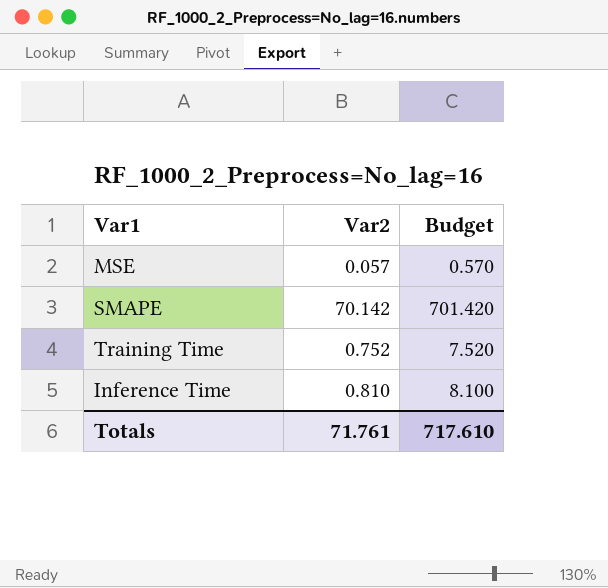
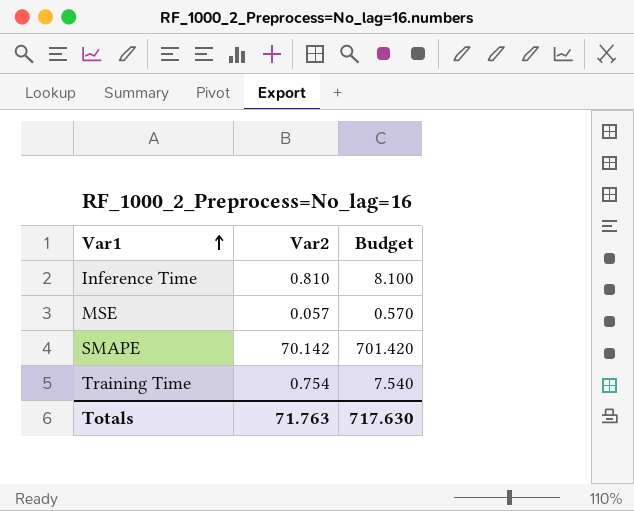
row order: none -> Var1 ascending
Training Time | Var2: 0.752 -> 0.754
Training Time | Budget: 7.520 -> 7.540
Totals | Var2: 71.761 -> 71.763
Totals | Budget: 717.610 -> 717.630

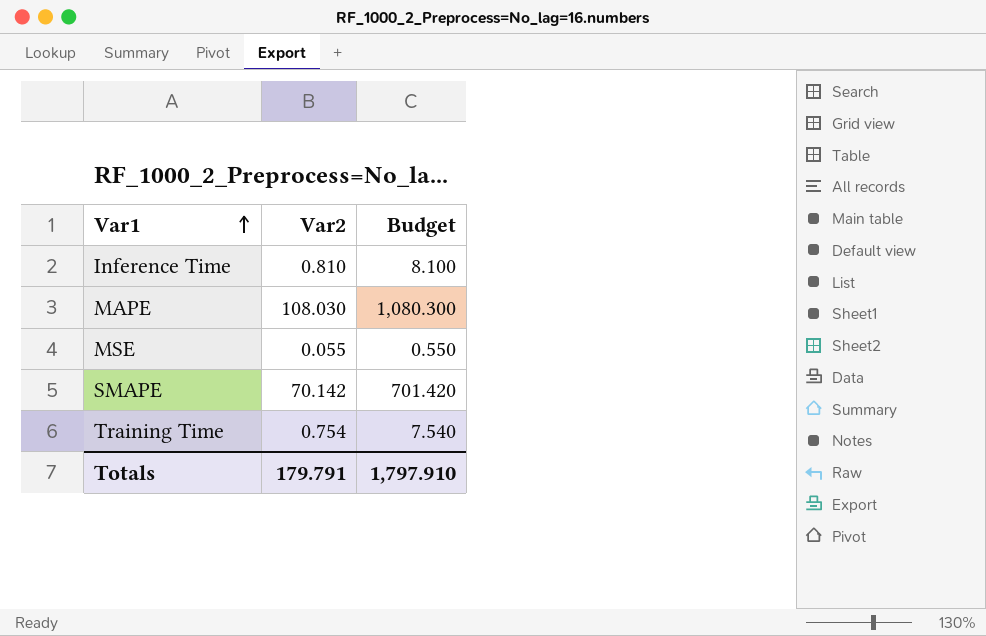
row MAPE: none -> 108.030 | 1,080.300
MSE | Var2: 0.057 -> 0.055
MSE | Budget: 0.570 -> 0.550
Totals | Var2: 71.763 -> 179.791
Totals | Budget: 717.630 -> 1,797.910

